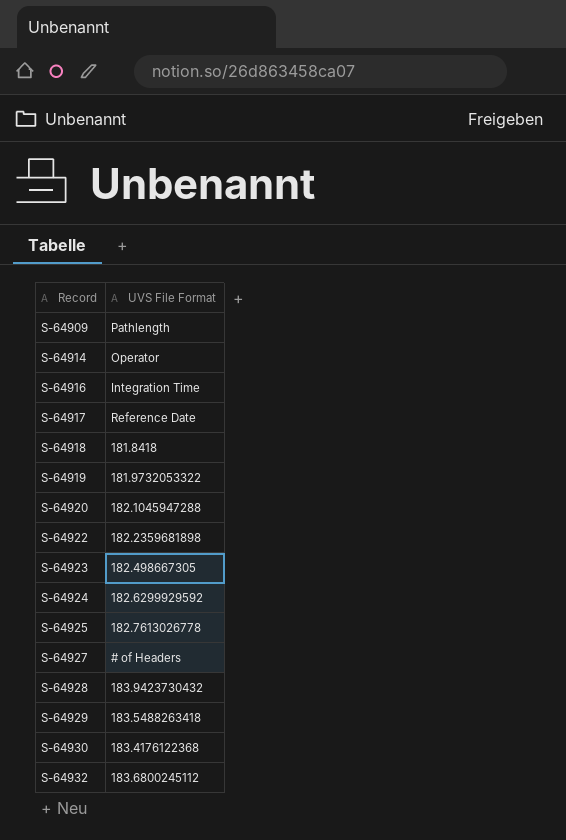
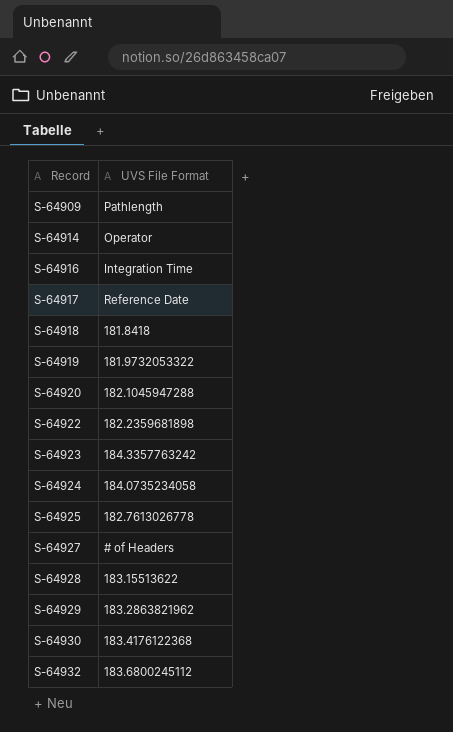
S-64923 | UVS File Format: 182.498667305 -> 184.3357763242
S-64924 | UVS File Format: 182.6299929592 -> 184.0735234058
S-64928 | UVS File Format: 183.9423730432 -> 183.15513622
S-64929 | UVS File Format: 183.5488263418 -> 183.2863821962

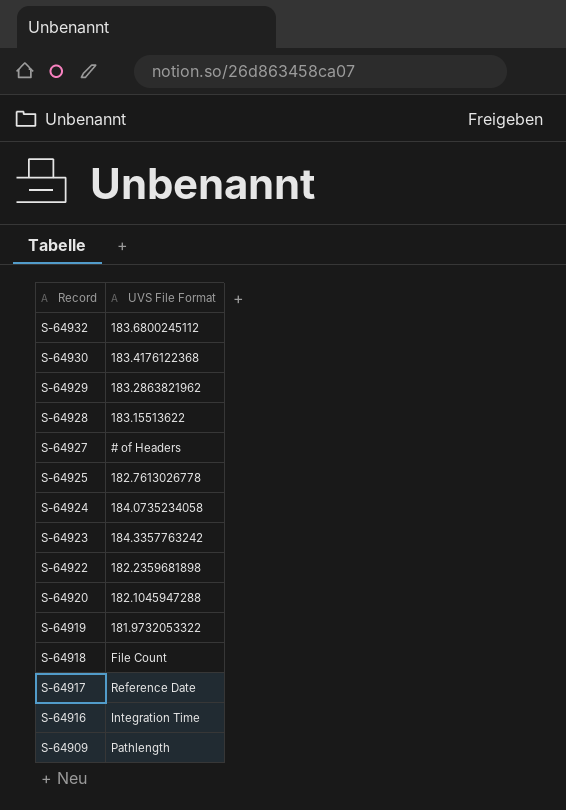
row order: Record ascending -> Record descending
row S-64914: Operator -> none
S-64918 | UVS File Format: 181.8418 -> File Count

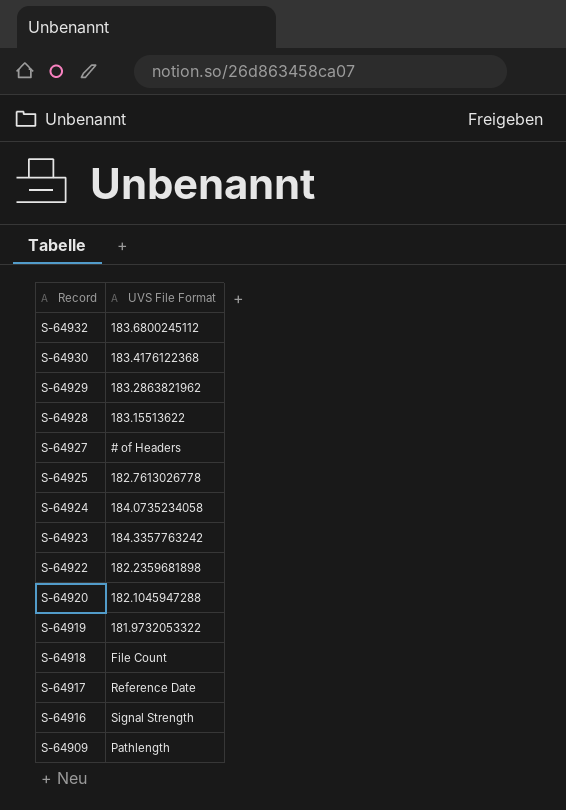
S-64916 | UVS File Format: Integration Time -> Signal Strength

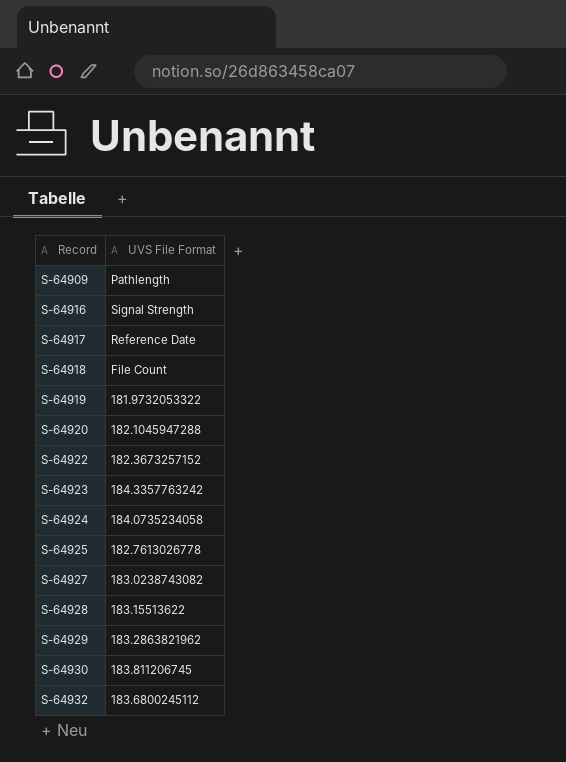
row order: Record descending -> Record ascending
S-64922 | UVS File Format: 182.2359681898 -> 182.3673257152
S-64927 | UVS File Format: # of Headers -> 183.0238743082
S-64930 | UVS File Format: 183.4176122368 -> 183.811206745

